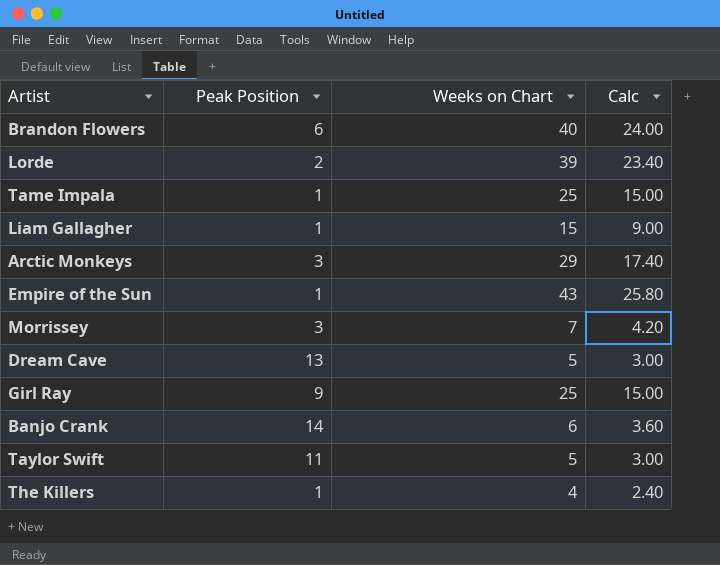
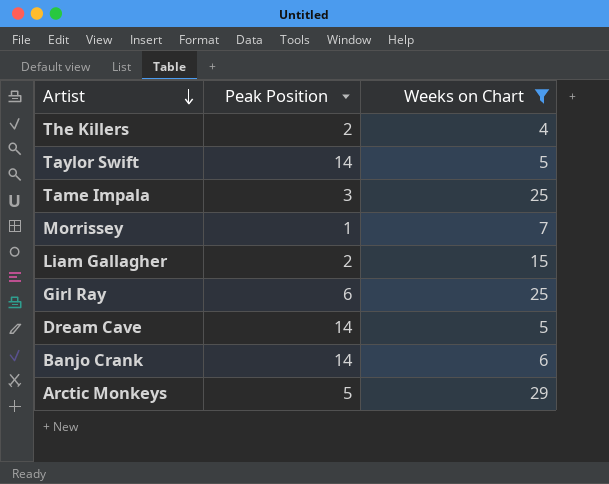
filter: none -> Weeks on Chart <= 29
row order: none -> Artist descending
column Calc | formula: [Weeks on Chart] * 0.6 -> none
The Killers | Peak Position: 1 -> 2
Taylor Swift | Peak Position: 11 -> 14
Tame Impala | Peak Position: 1 -> 3
Morrissey | Peak Position: 3 -> 1
Liam Gallagher | Peak Position: 1 -> 2
Girl Ray | Peak Position: 9 -> 6
Dream Cave | Peak Position: 13 -> 14
Arctic Monkeys | Peak Position: 3 -> 5

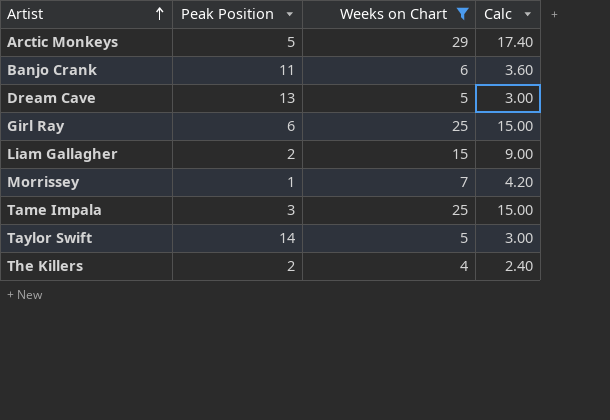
row order: Artist descending -> Artist ascending
column Calc | formula: none -> [Weeks on Chart] * 0.6
Banjo Crank | Peak Position: 14 -> 11
Dream Cave | Peak Position: 14 -> 13

